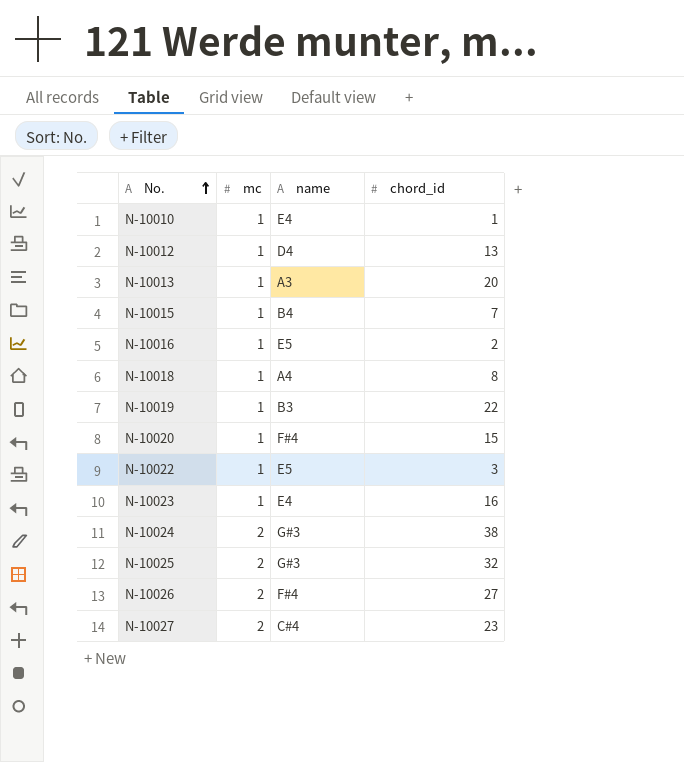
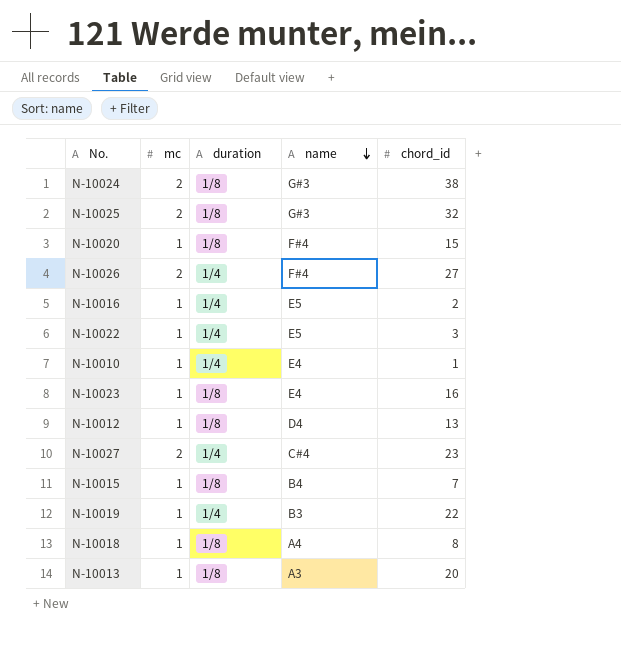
row order: No. ascending -> name descending
column duration | position: none -> 3

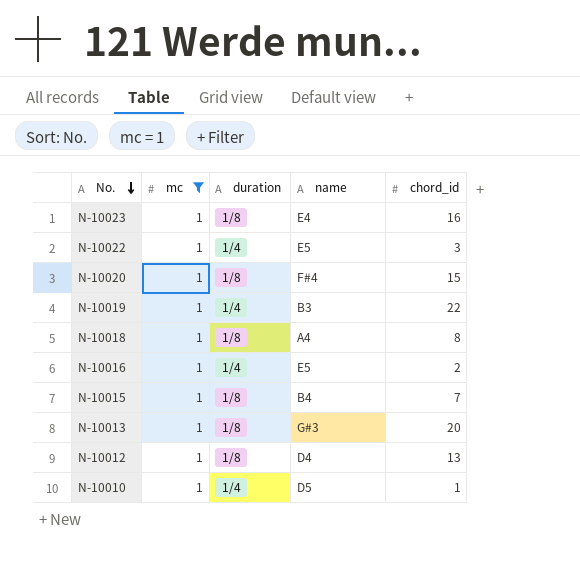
filter: none -> mc = 1
row order: name descending -> No. descending
N-10013 | name: A3 -> G#3
N-10010 | name: E4 -> D5

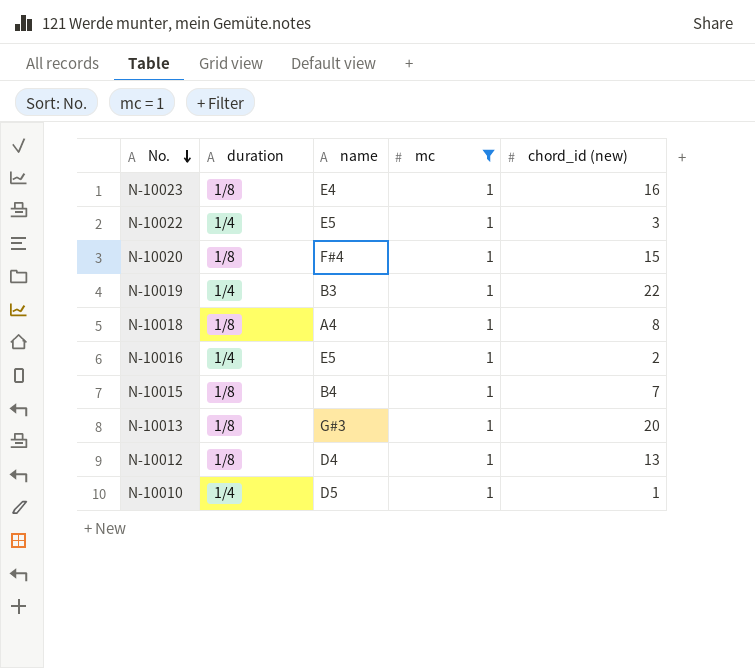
column mc | position: 2 -> 4
column name: chord_id -> chord_id (new)

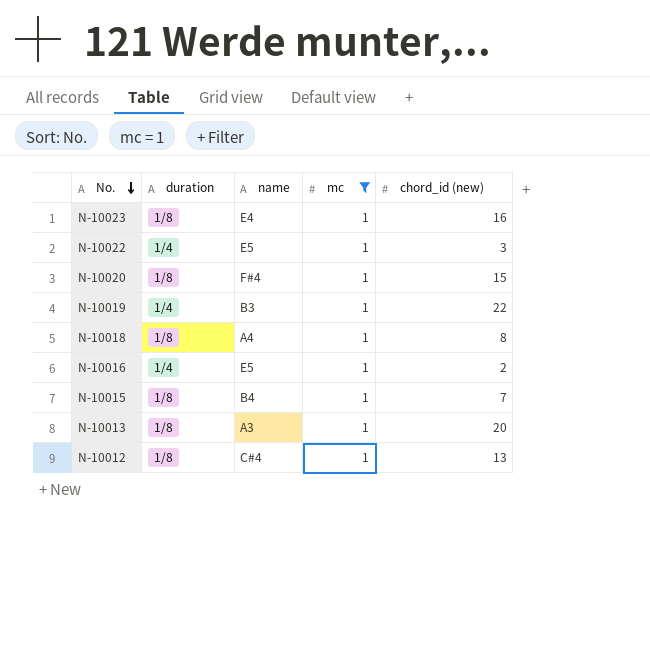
row N-10010: 1/4 | D5 | 1 | 1 -> none
N-10013 | name: G#3 -> A3
N-10012 | name: D4 -> C#4

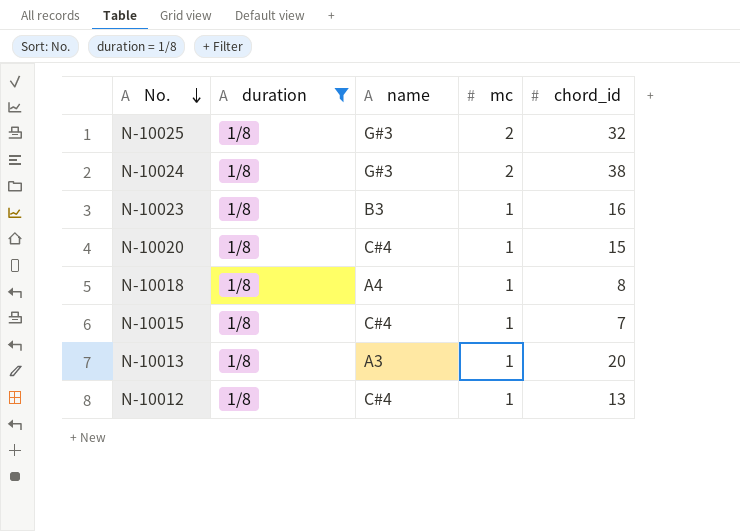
filter: mc = 1 -> duration = 1/8
column name: chord_id (new) -> chord_id
N-10023 | name: E4 -> B3
N-10020 | name: F#4 -> C#4
N-10015 | name: B4 -> C#4

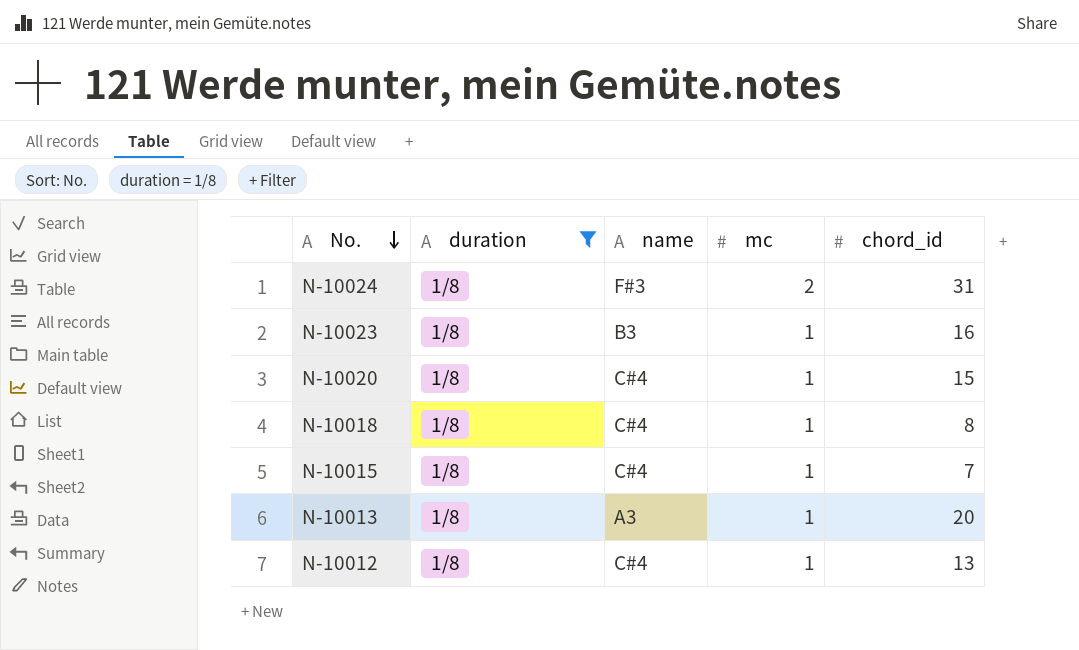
row N-10025: 1/8 | G#3 | 2 | 32 -> none
N-10024 | name: G#3 -> F#3
N-10024 | chord_id: 38 -> 31
N-10018 | name: A4 -> C#4

